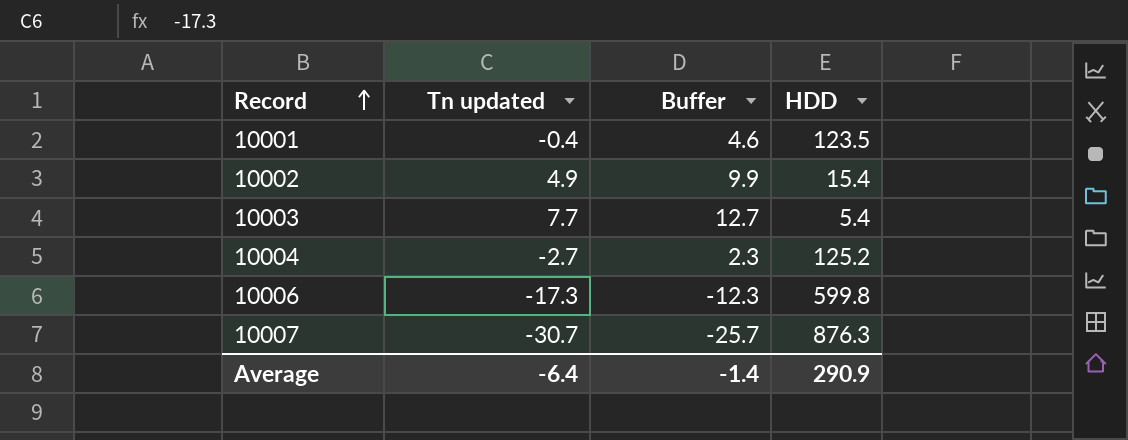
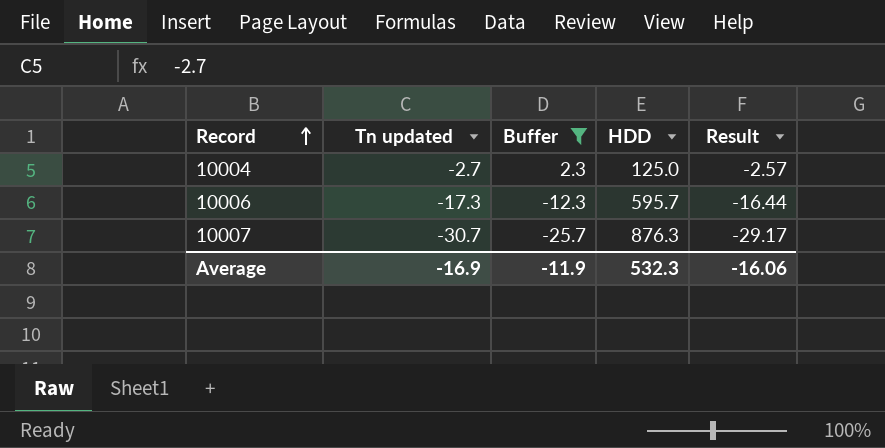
filter: none -> Buffer <= 2.3
column Result | formula: none -> [Tn updated] * 0.95
10004 | HDD: 125.2 -> 125.0
10006 | HDD: 599.8 -> 595.7
Average | Tn updated: -6.4 -> -16.9
Average | Buffer: -1.4 -> -11.9
Average | HDD: 290.9 -> 532.3

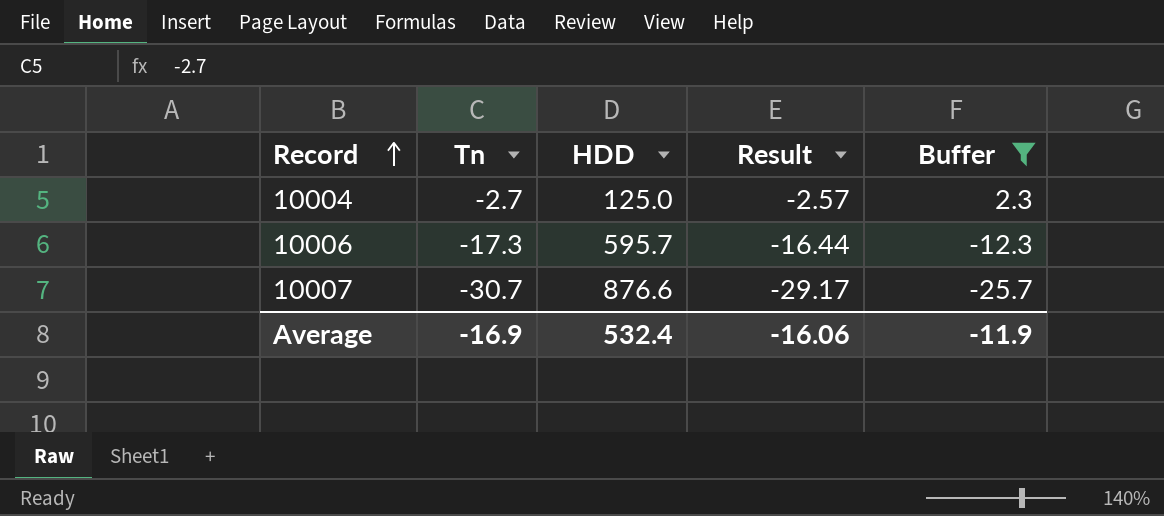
column name: Tn updated -> Tn
column Buffer | position: 3 -> 5
10007 | HDD: 876.3 -> 876.6
Average | HDD: 532.3 -> 532.4

